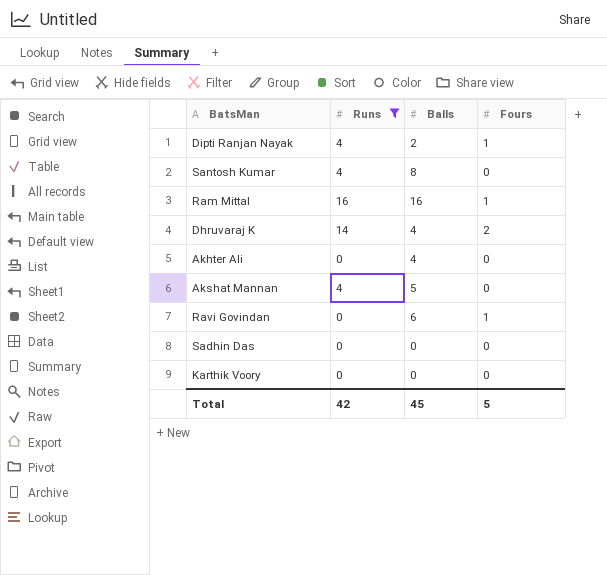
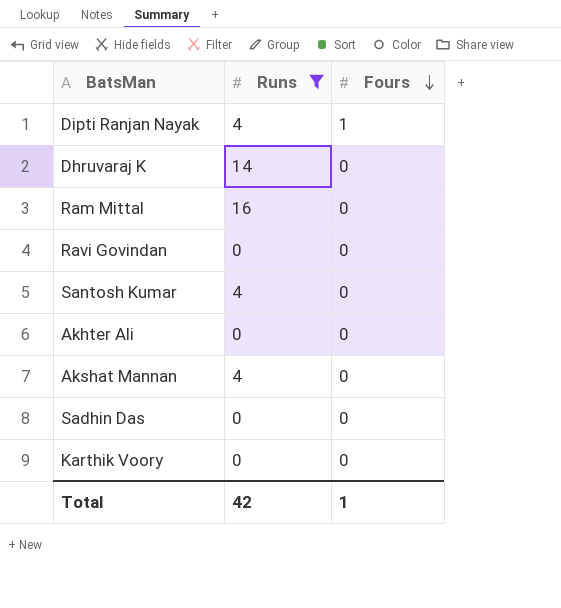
row order: none -> Fours descending
column Balls | position: 3 -> none
Dhruvaraj K | Fours: 2 -> 0
Ram Mittal | Fours: 1 -> 0
Ravi Govindan | Fours: 1 -> 0
Total | Fours: 5 -> 1

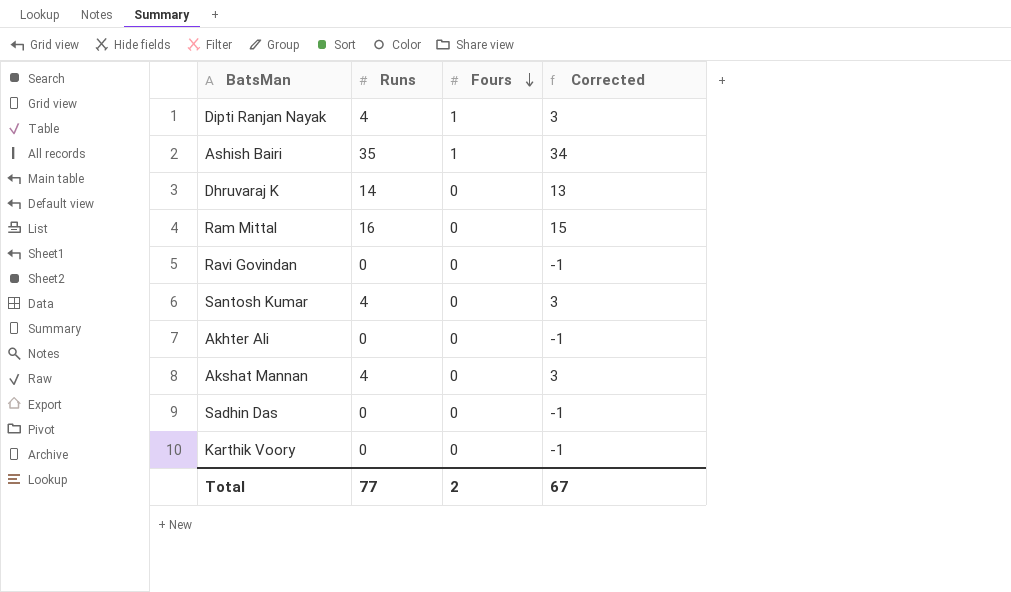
filter: Runs != 35 -> none
column Corrected | formula: none -> [Runs] - 1
Total | Runs: 42 -> 77
Total | Fours: 1 -> 2

